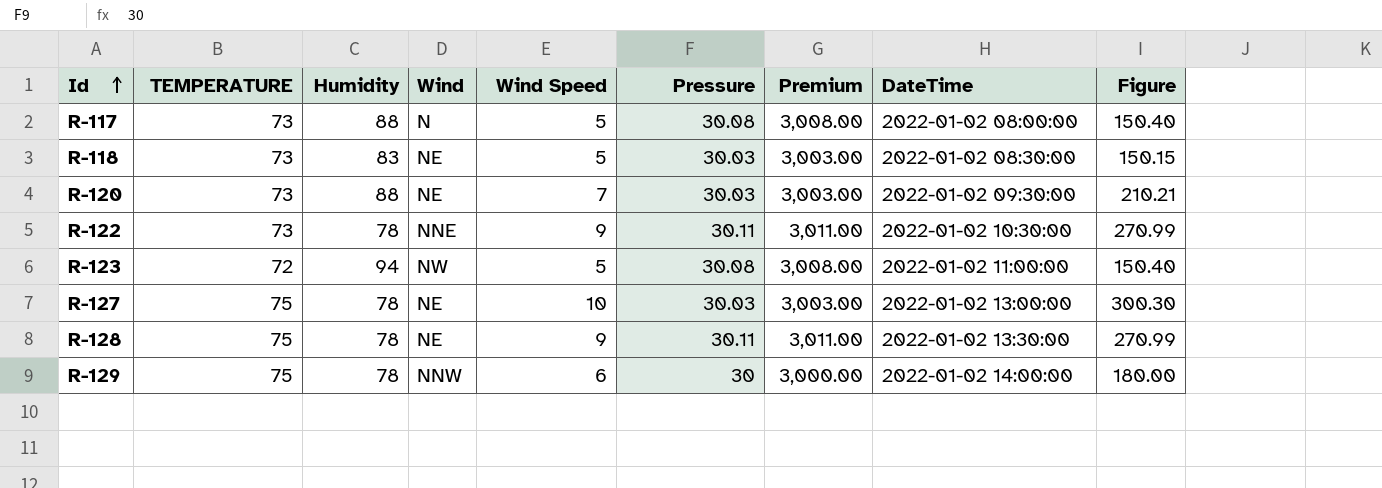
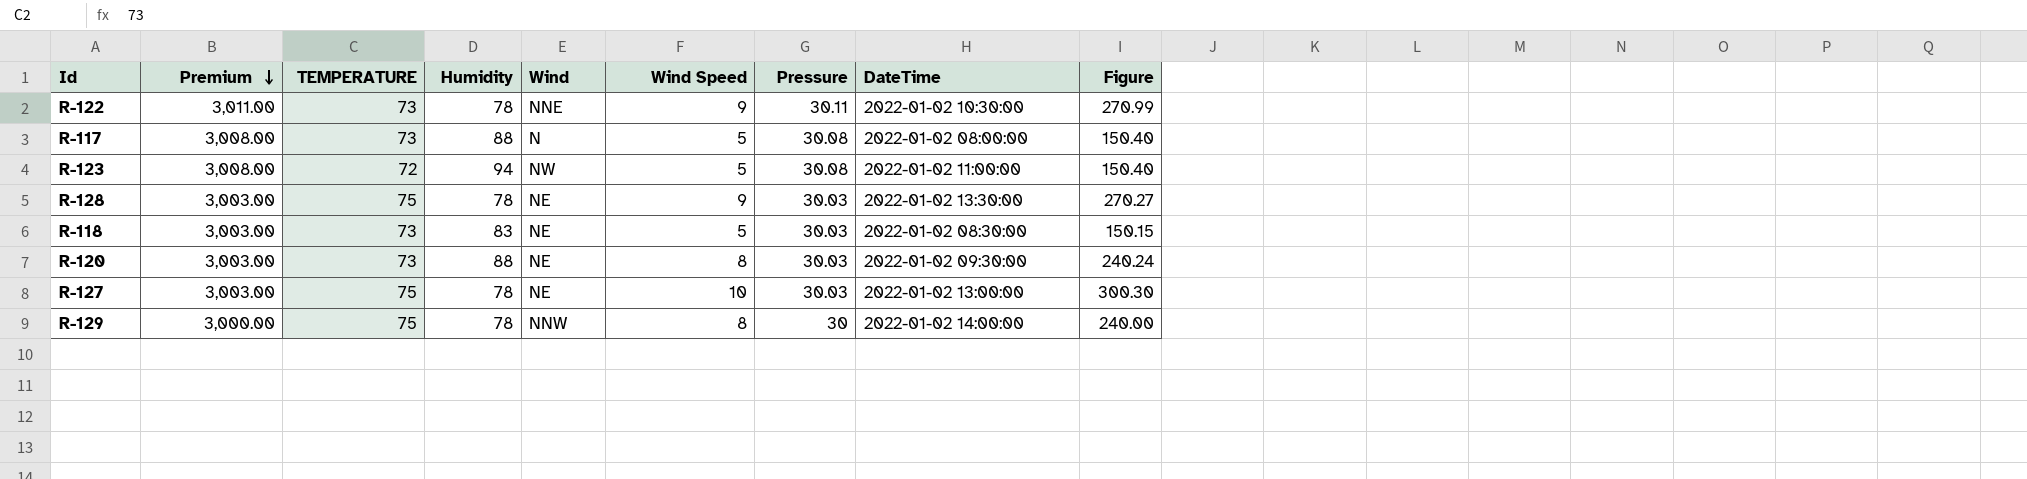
row order: Id ascending -> Premium descending
column Premium | position: 7 -> 2
R-128 | Premium: 3,011.00 -> 3,003.00
R-128 | Pressure: 30.11 -> 30.03
R-128 | Figure: 270.99 -> 270.27
R-120 | Wind Speed: 7 -> 8
R-120 | Figure: 210.21 -> 240.24
R-129 | Wind Speed: 6 -> 8
R-129 | Figure: 180.00 -> 240.00

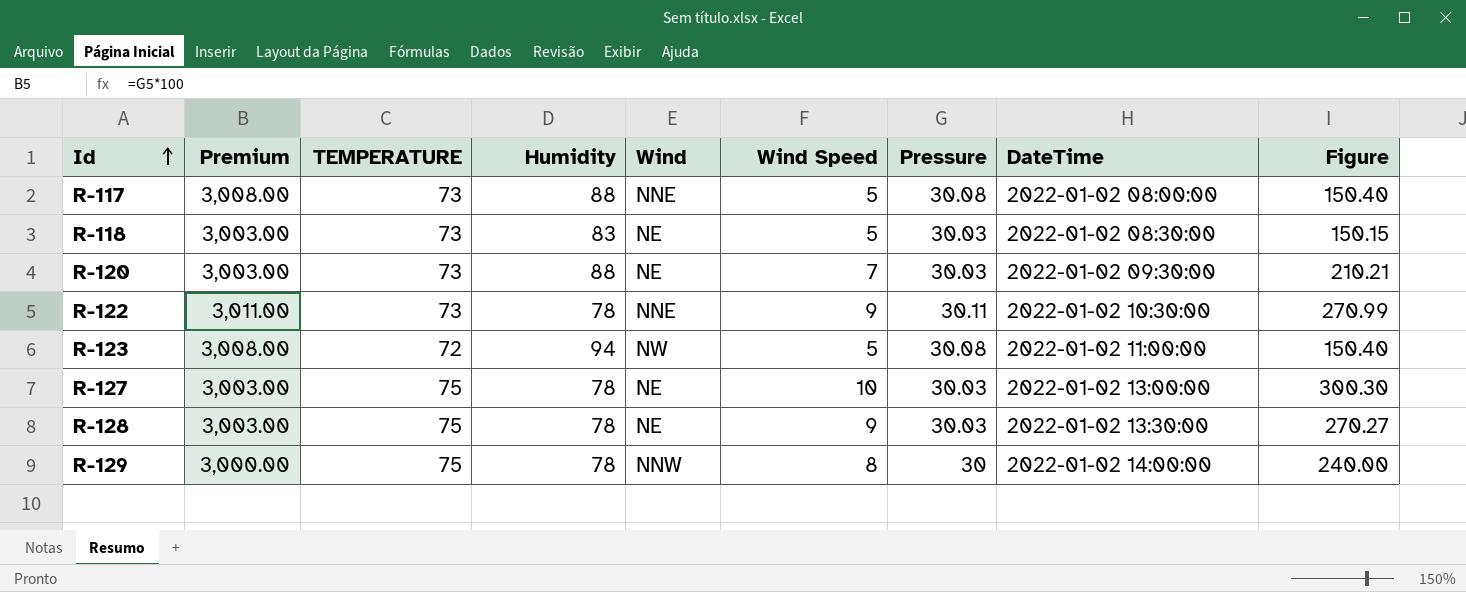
row order: Premium descending -> Id ascending
R-117 | Wind: N -> NNE
R-120 | Wind Speed: 8 -> 7
R-120 | Figure: 240.24 -> 210.21

